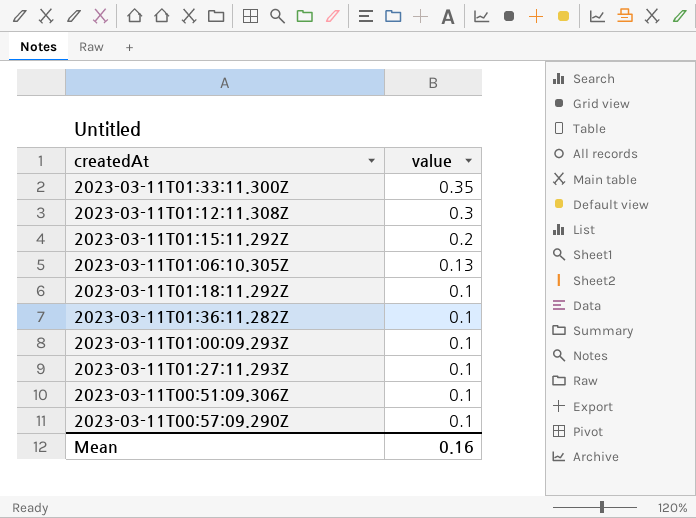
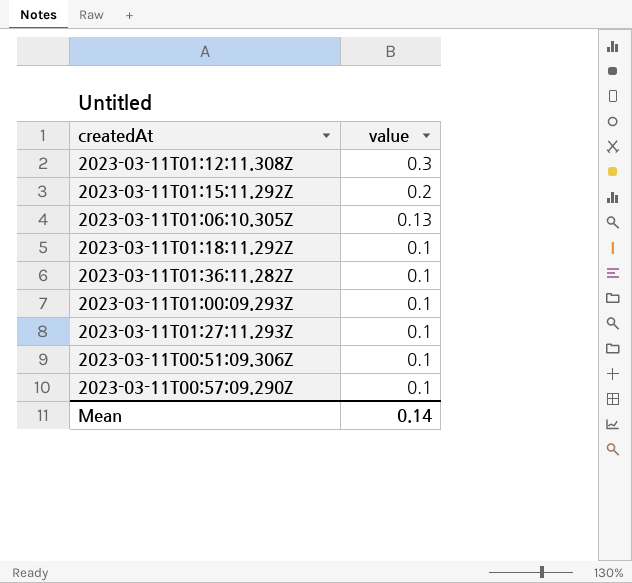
row 2023-03-11T01:33:11.300Z: 0.35 -> none
Mean | value: 0.16 -> 0.14

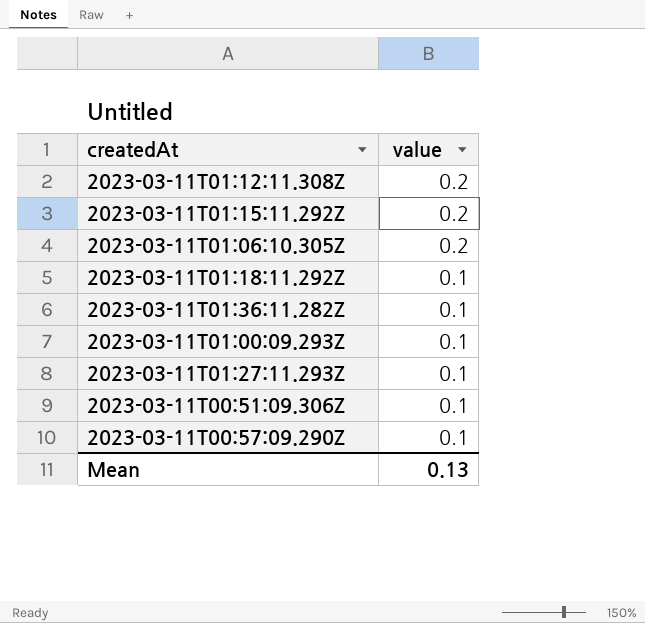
2023-03-11T01:12:11.308Z | value: 0.3 -> 0.2
2023-03-11T01:06:10.305Z | value: 0.13 -> 0.2
Mean | value: 0.14 -> 0.13

